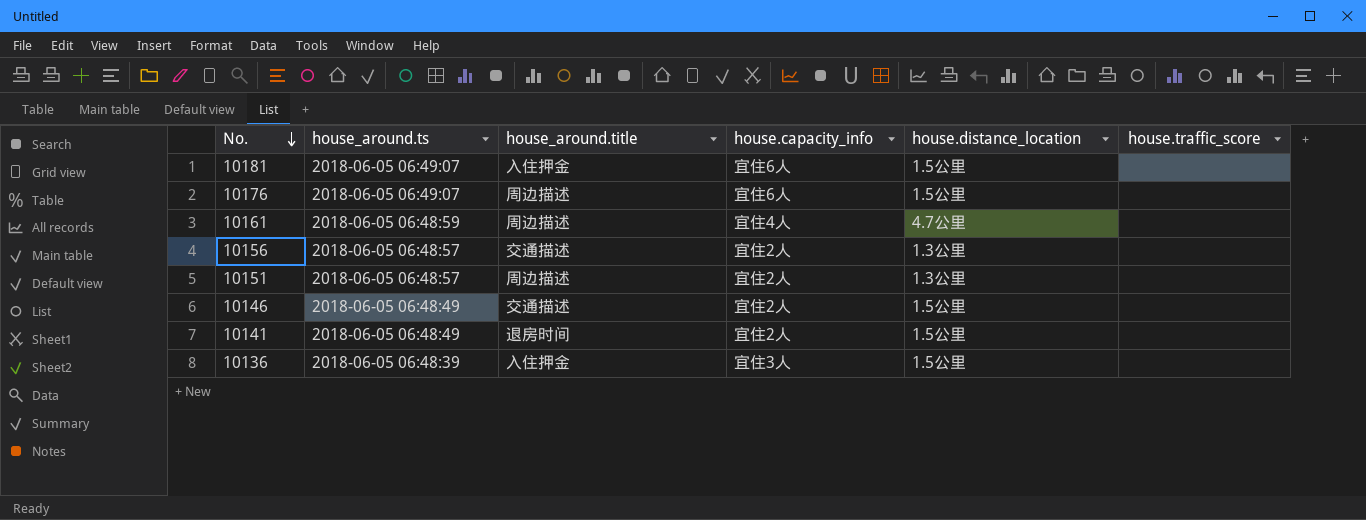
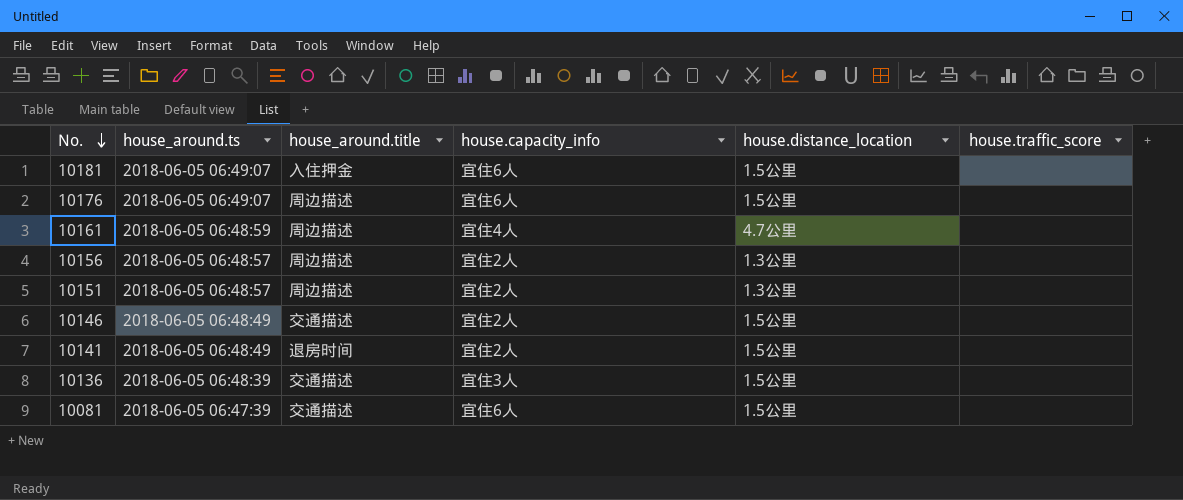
10156 | house_around.title: 交通描述 -> 周边描述
10136 | house_around.title: 入住押金 -> 交通描述
row 10081: none -> 2018-06-05 06:47:39 | 交通描述 | 宜住6人 | 1.5公里 | none

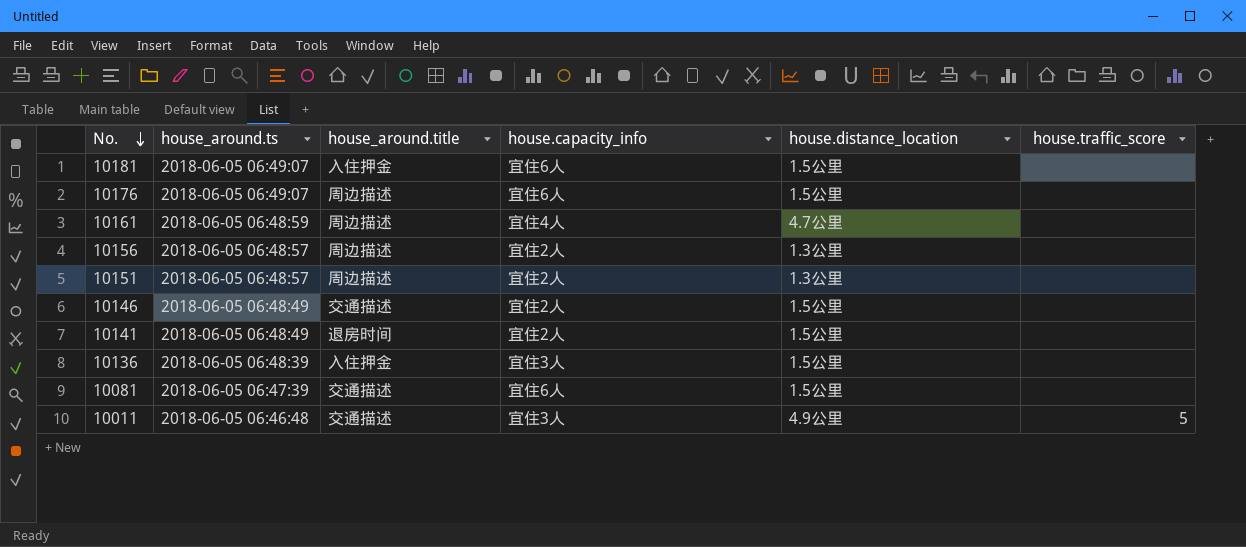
10136 | house_around.title: 交通描述 -> 入住押金
row 10011: none -> 2018-06-05 06:46:48 | 交通描述 | 宜住3人 | 4.9公里 | 5

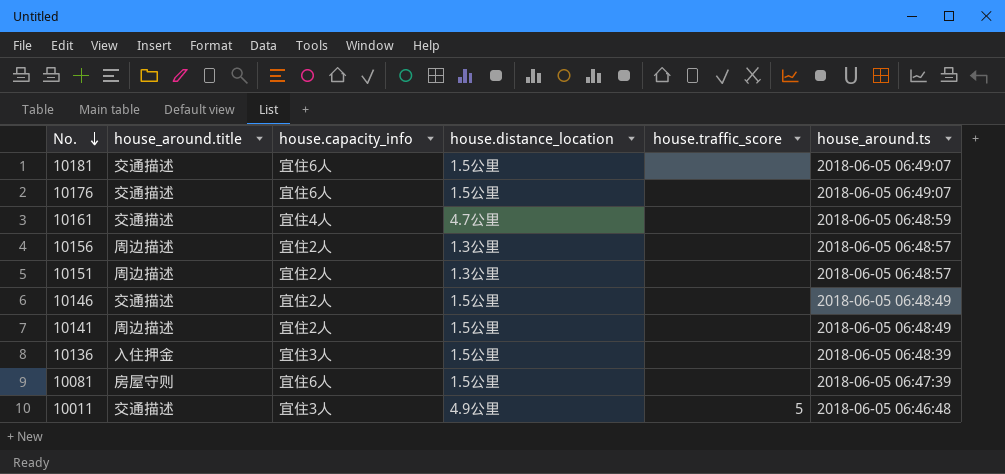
column house_around.ts | position: 2 -> 6
10181 | house_around.title: 入住押金 -> 交通描述
10176 | house_around.title: 周边描述 -> 交通描述
10161 | house_around.title: 周边描述 -> 交通描述
10141 | house_around.title: 退房时间 -> 周边描述
10081 | house_around.title: 交通描述 -> 房屋守则

